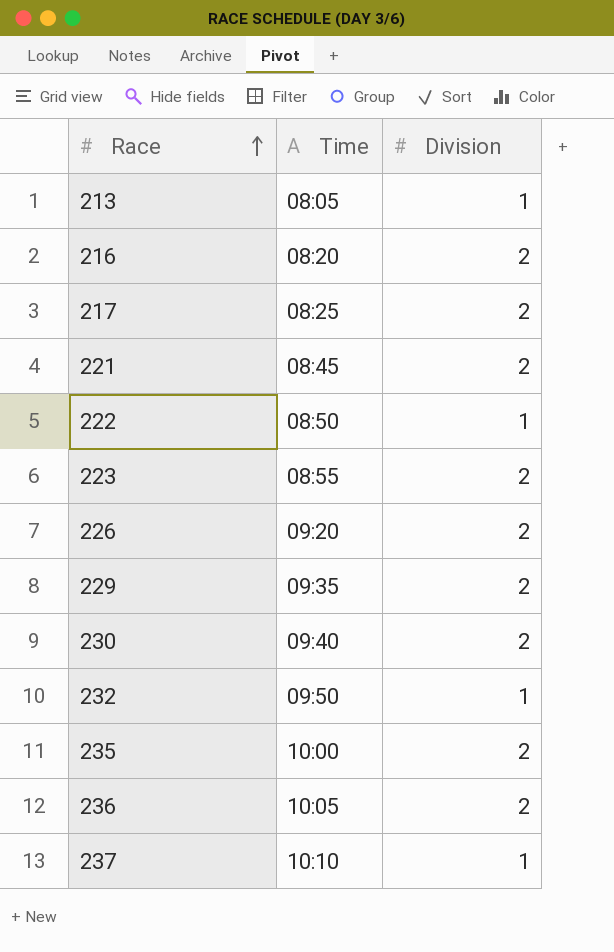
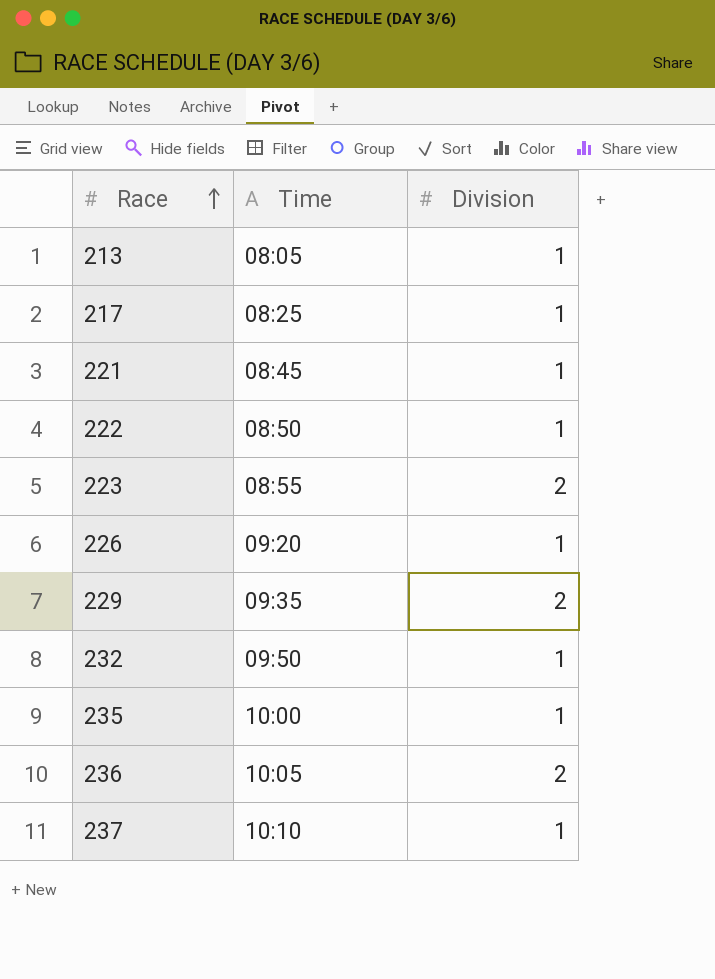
row 216: 08:20 | 2 -> none
row 230: 09:40 | 2 -> none
217 | Division: 2 -> 1
221 | Division: 2 -> 1
226 | Division: 2 -> 1
235 | Division: 2 -> 1

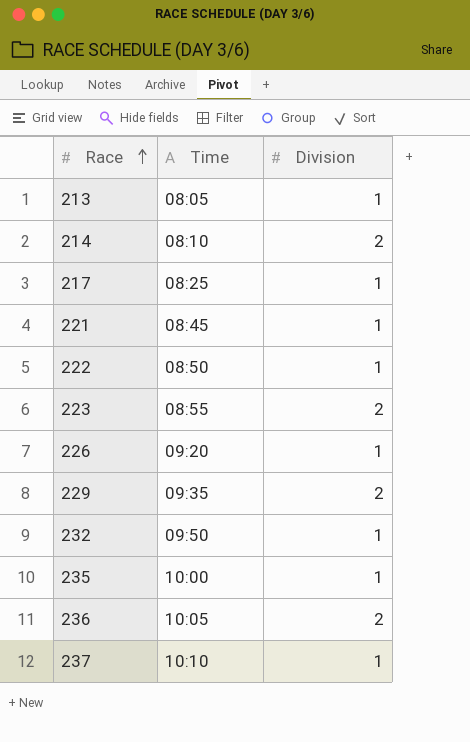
row 214: none -> 08:10 | 2

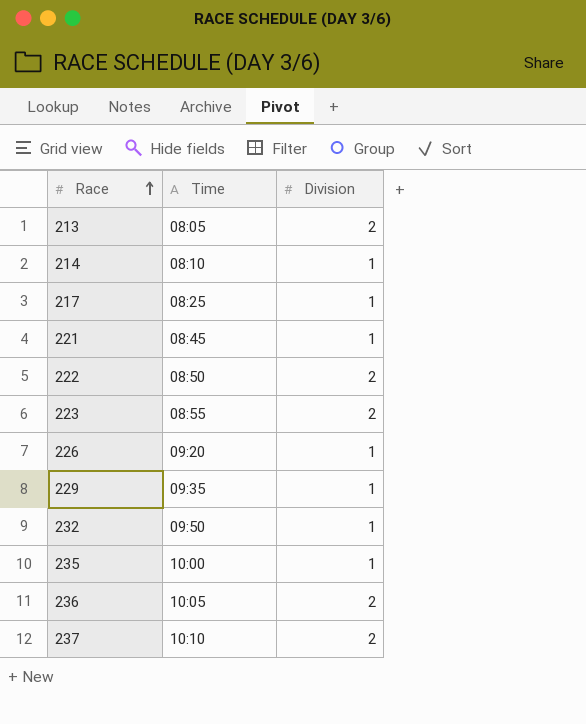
213 | Division: 1 -> 2
214 | Division: 2 -> 1
222 | Division: 1 -> 2
229 | Division: 2 -> 1
237 | Division: 1 -> 2

